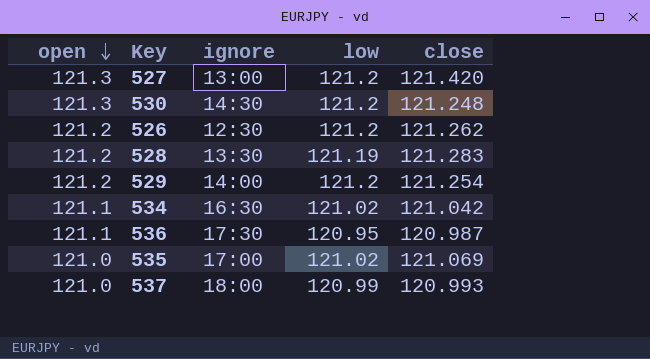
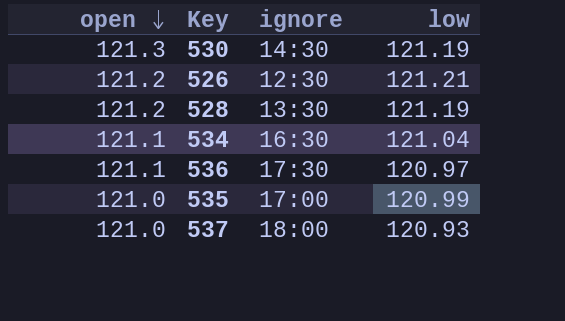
column close | position: 5 -> none
row 527: 121.3 | 13:00 | 121.2 | 121.420 -> none
row 529: 121.2 | 14:00 | 121.2 | 121.254 -> none
530 | low: 121.2 -> 121.19
526 | low: 121.2 -> 121.21
534 | low: 121.02 -> 121.04
536 | low: 120.95 -> 120.97
535 | low: 121.02 -> 120.99
537 | low: 120.99 -> 120.93

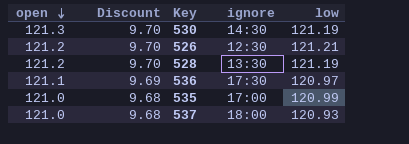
column Discount | formula: none -> [open] * 0.08
row 534: 121.1 | 16:30 | 121.04 -> none

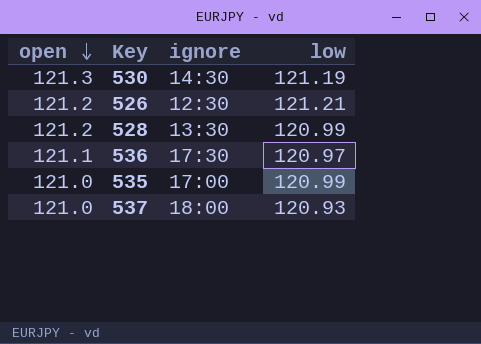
column Discount | formula: [open] * 0.08 -> none
528 | low: 121.19 -> 120.99

